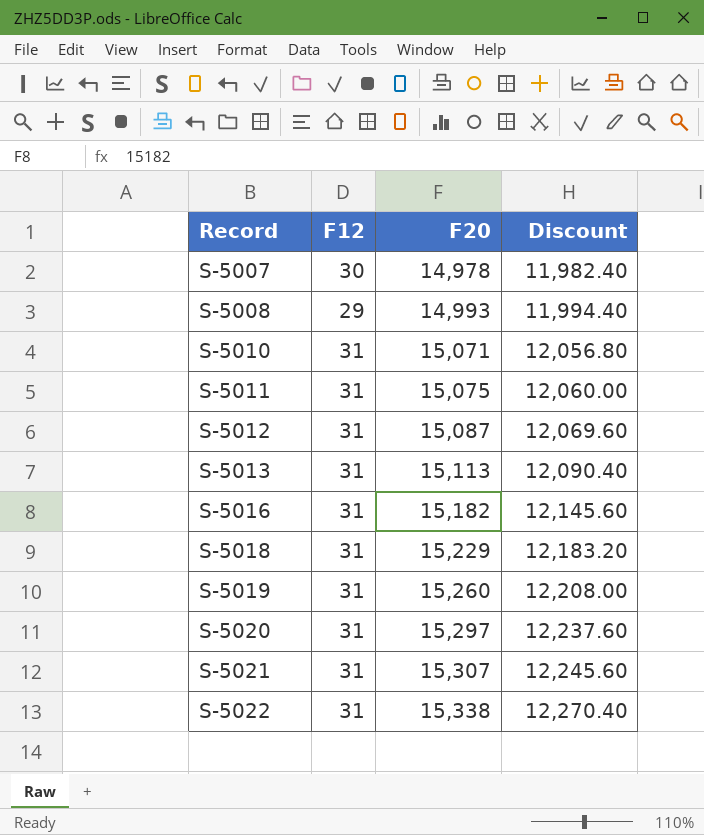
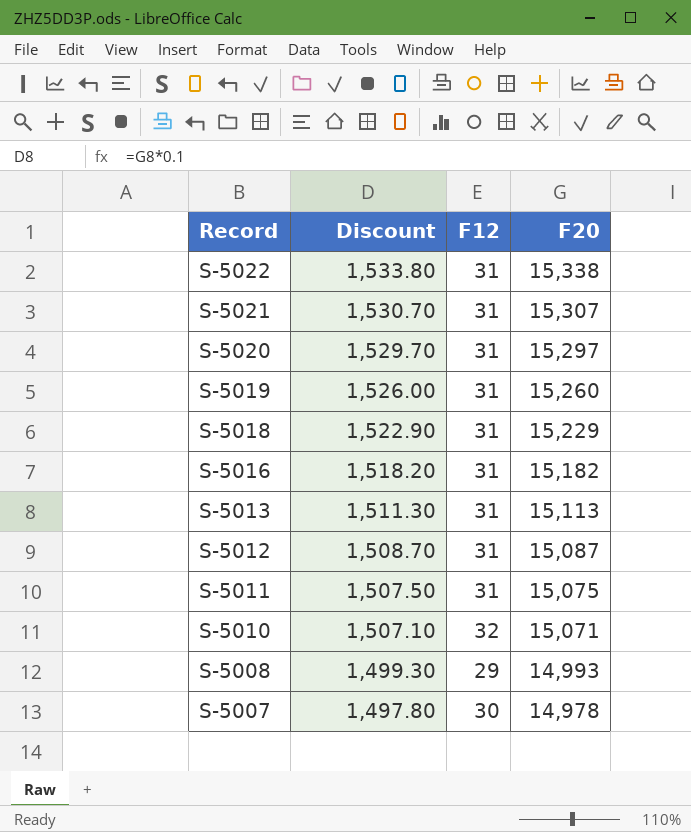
row order: Record ascending -> Record descending
column Discount | formula: [F20] * 0.8 -> [F20] * 0.1
column Discount | position: 4 -> 2
S-5010 | F12: 31 -> 32

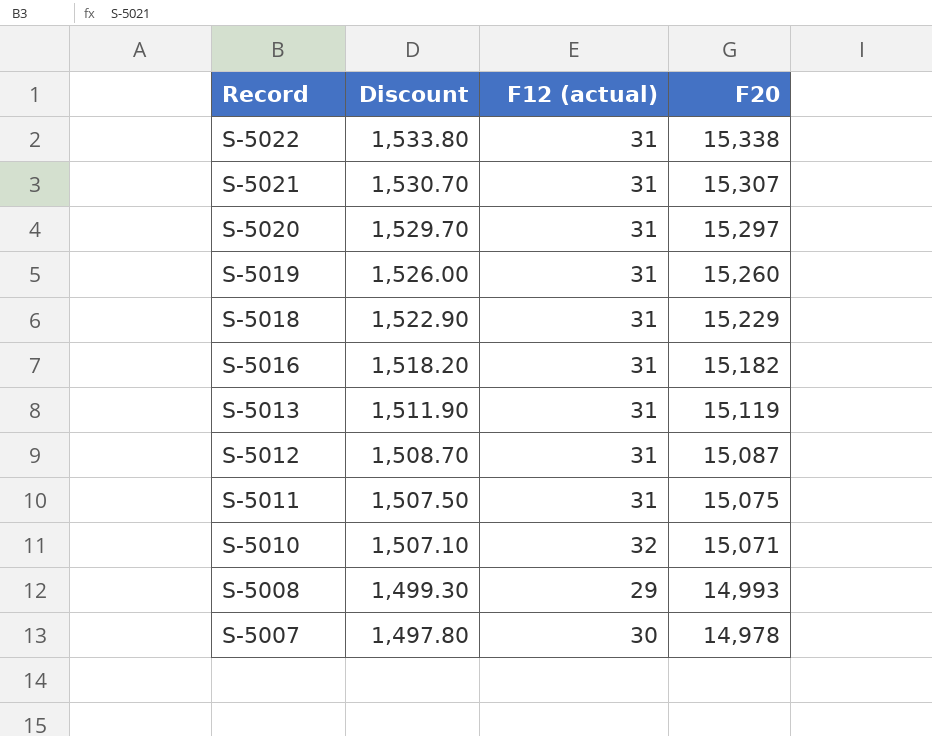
column name: F12 -> F12 (actual)
S-5013 | Discount: 1,511.30 -> 1,511.90
S-5013 | F20: 15,113 -> 15,119

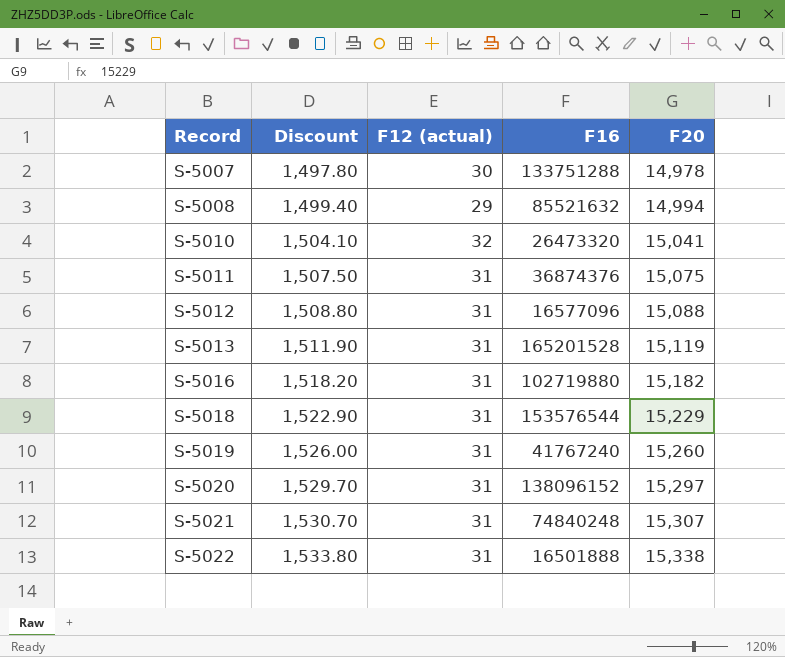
row order: Record descending -> Record ascending
column F16 | position: none -> 4
S-5008 | Discount: 1,499.30 -> 1,499.40
S-5008 | F20: 14,993 -> 14,994
S-5010 | Discount: 1,507.10 -> 1,504.10
S-5010 | F20: 15,071 -> 15,041
S-5012 | Discount: 1,508.70 -> 1,508.80
S-5012 | F20: 15,087 -> 15,088

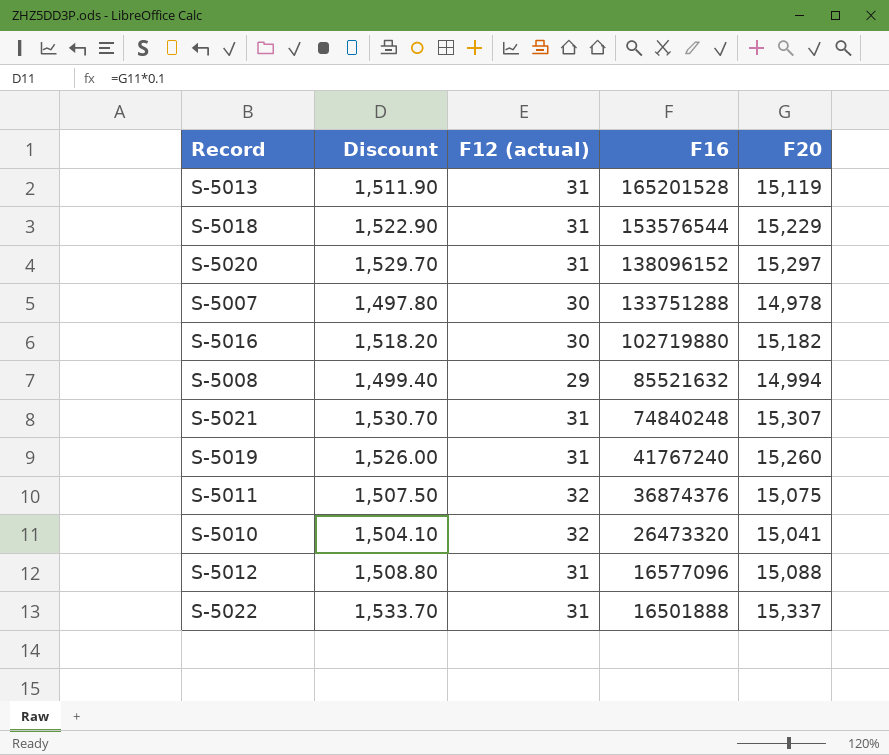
row order: Record ascending -> F16 descending
S-5016 | F12 (actual): 31 -> 30
S-5011 | F12 (actual): 31 -> 32
S-5022 | Discount: 1,533.80 -> 1,533.70
S-5022 | F20: 15,338 -> 15,337

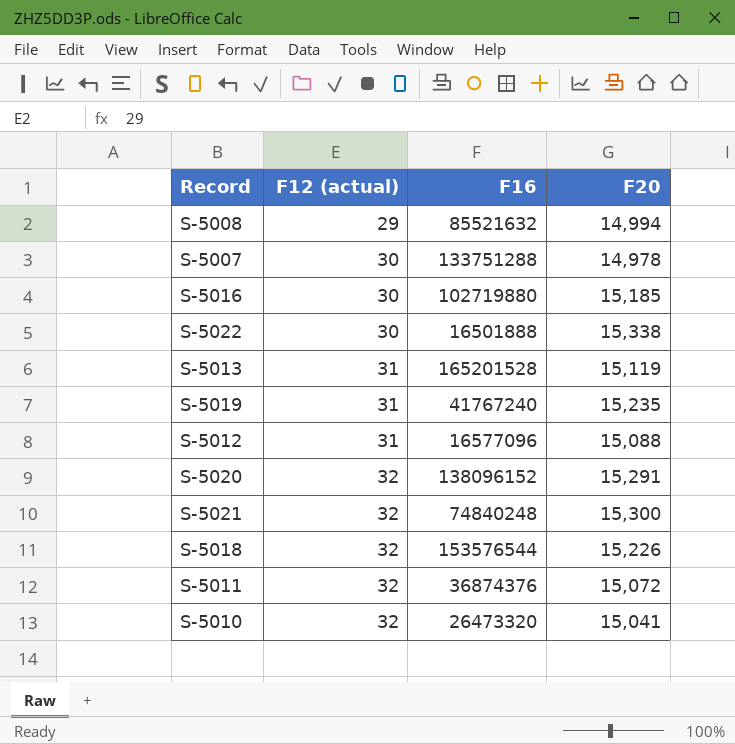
row order: F16 descending -> F12 (actual) ascending
column Discount | formula: [F20] * 0.1 -> none
S-5016 | F20: 15,182 -> 15,185
S-5022 | F12 (actual): 31 -> 30
S-5022 | F20: 15,337 -> 15,338
S-5019 | F20: 15,260 -> 15,235
S-5020 | F12 (actual): 31 -> 32
S-5020 | F20: 15,297 -> 15,291
S-5021 | F12 (actual): 31 -> 32
S-5021 | F20: 15,307 -> 15,300
S-5018 | F12 (actual): 31 -> 32
S-5018 | F20: 15,229 -> 15,226
S-5011 | F20: 15,075 -> 15,072

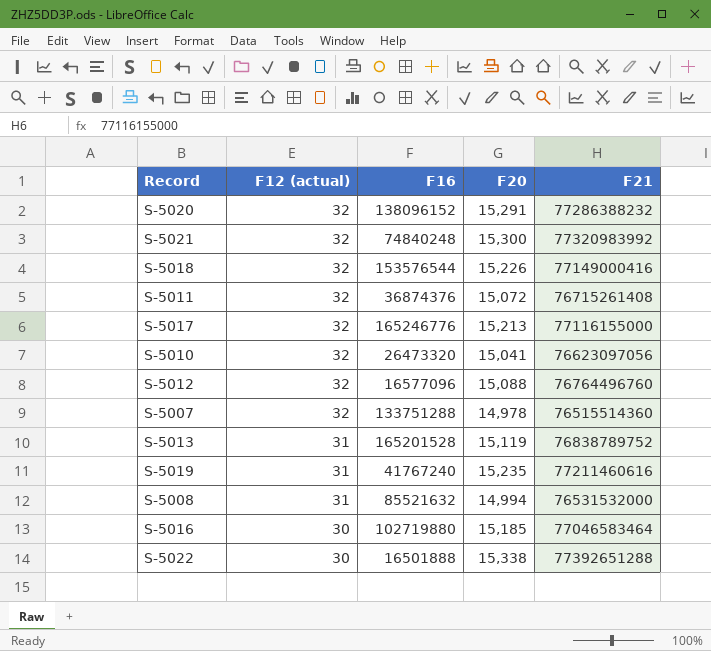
row order: F12 (actual) ascending -> F12 (actual) descending
column F21 | position: none -> 5
row S-5017: none -> 32 | 165246776 | 15,213 | 77116155000
S-5012 | F12 (actual): 31 -> 32
S-5007 | F12 (actual): 30 -> 32
S-5008 | F12 (actual): 29 -> 31

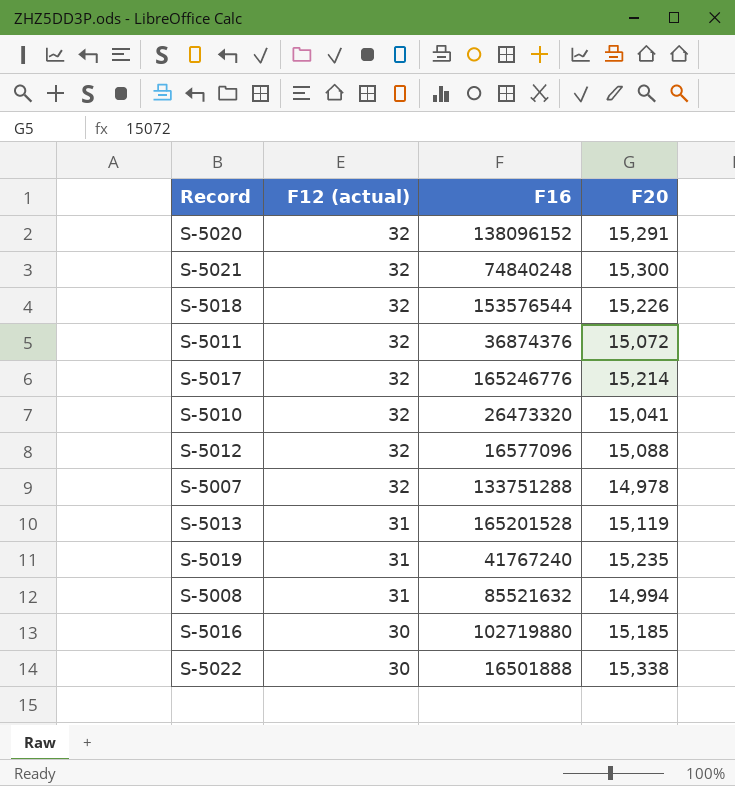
column F21 | position: 5 -> none
S-5017 | F20: 15,213 -> 15,214

